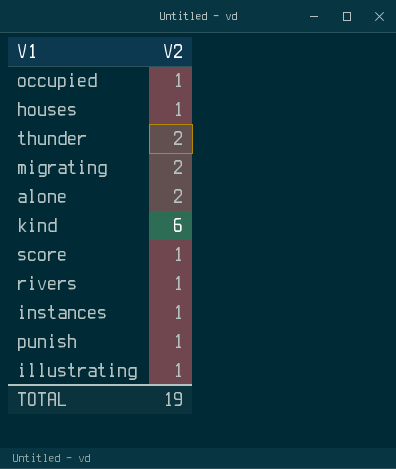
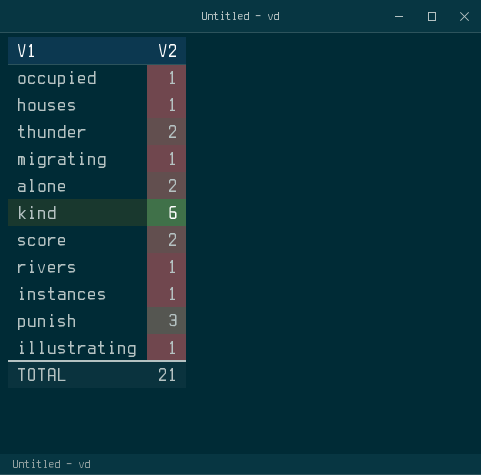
migrating | V2: 2 -> 1
score | V2: 1 -> 2
punish | V2: 1 -> 3
TOTAL | V2: 19 -> 21

